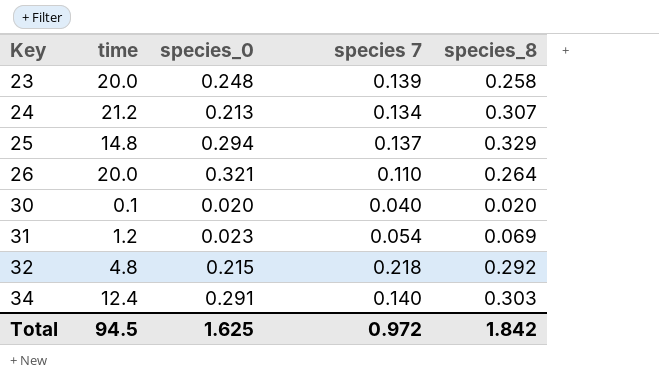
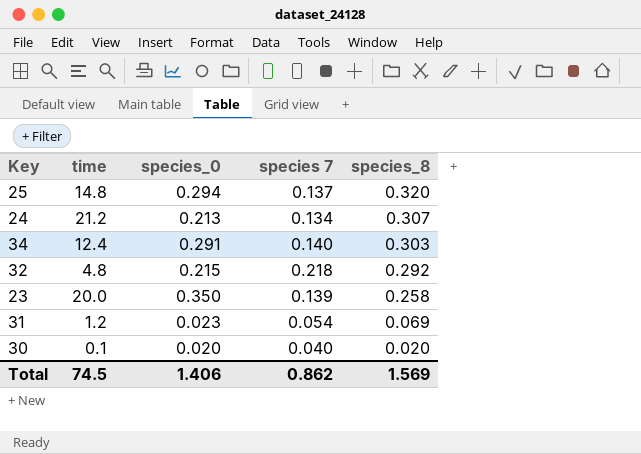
row order: Key ascending -> species_8 descending
row 26: 20.0 | 0.321 | 0.110 | 0.264 -> none
25 | species_8: 0.329 -> 0.320
23 | species_0: 0.248 -> 0.350
Total | time: 94.5 -> 74.5
Total | species_0: 1.625 -> 1.406
Total | species 7: 0.972 -> 0.862
Total | species_8: 1.842 -> 1.569

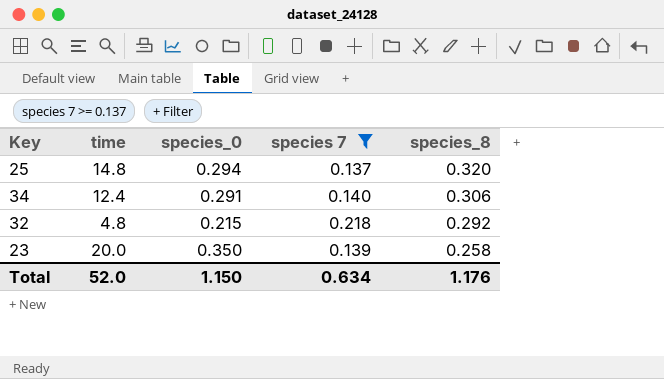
filter: none -> species 7 >= 0.137
34 | species_8: 0.303 -> 0.306
Total | time: 74.5 -> 52.0
Total | species_0: 1.406 -> 1.150
Total | species 7: 0.862 -> 0.634
Total | species_8: 1.569 -> 1.176

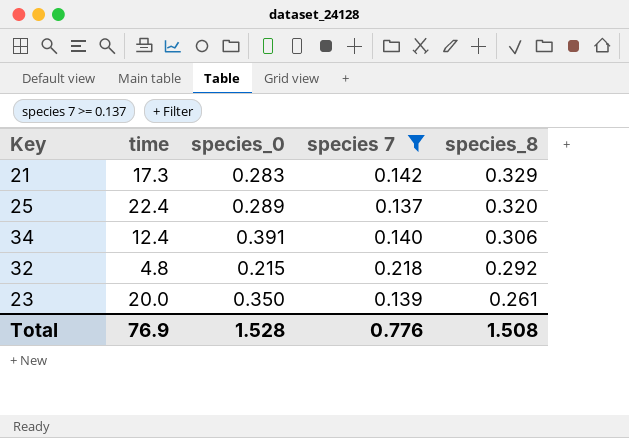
row 21: none -> 17.3 | 0.283 | 0.142 | 0.329
25 | time: 14.8 -> 22.4
25 | species_0: 0.294 -> 0.289
34 | species_0: 0.291 -> 0.391
23 | species_8: 0.258 -> 0.261
Total | time: 52.0 -> 76.9
Total | species_0: 1.150 -> 1.528
Total | species 7: 0.634 -> 0.776
Total | species_8: 1.176 -> 1.508

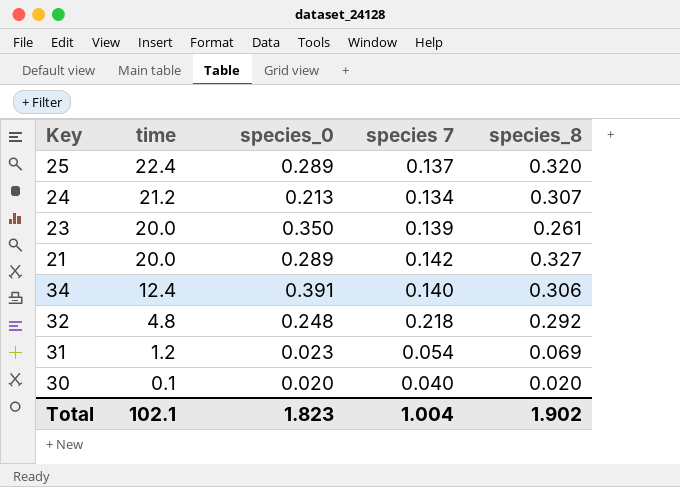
filter: species 7 >= 0.137 -> none
row order: species_8 descending -> time descending
21 | time: 17.3 -> 20.0
21 | species_0: 0.283 -> 0.289
21 | species_8: 0.329 -> 0.327
32 | species_0: 0.215 -> 0.248
Total | time: 76.9 -> 102.1
Total | species_0: 1.528 -> 1.823
Total | species 7: 0.776 -> 1.004
Total | species_8: 1.508 -> 1.902

